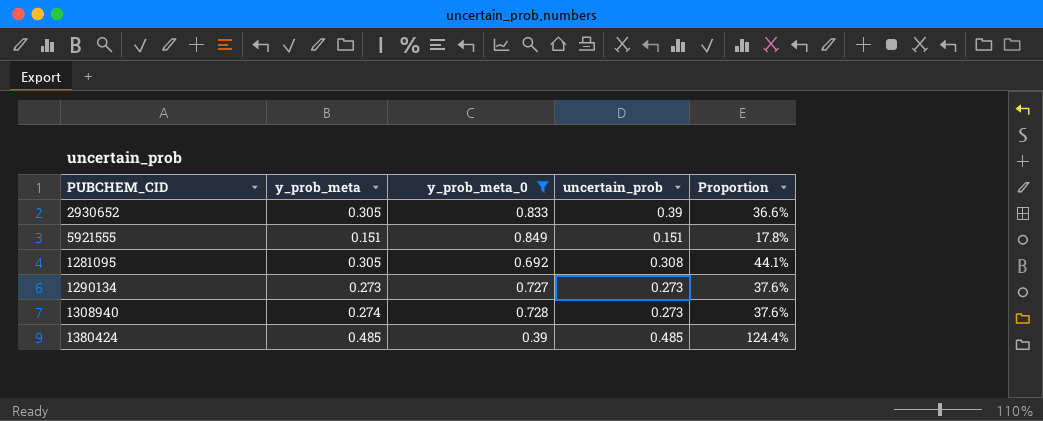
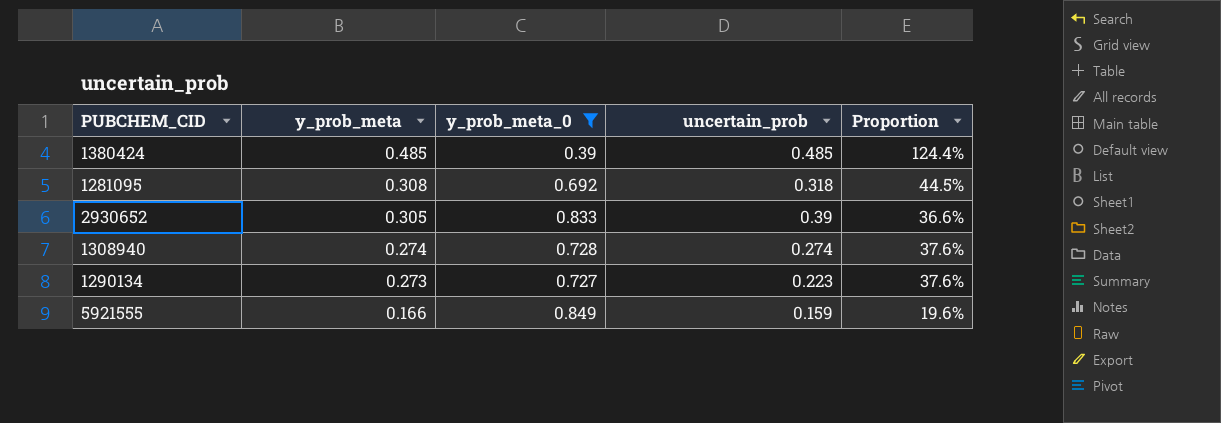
row order: none -> y_prob_meta descending
1281095 | y_prob_meta: 0.305 -> 0.308
1281095 | uncertain_prob: 0.308 -> 0.318
1281095 | Proportion: 44.1% -> 44.5%
1308940 | uncertain_prob: 0.273 -> 0.274
1290134 | uncertain_prob: 0.273 -> 0.223
5921555 | y_prob_meta: 0.151 -> 0.166
5921555 | uncertain_prob: 0.151 -> 0.159
5921555 | Proportion: 17.8% -> 19.6%

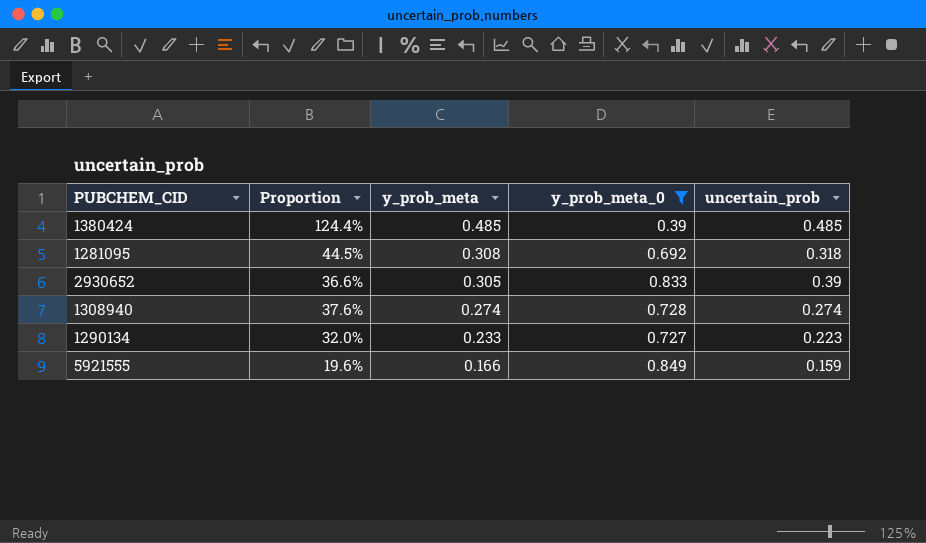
column Proportion | position: 5 -> 2
1290134 | Proportion: 37.6% -> 32.0%
1290134 | y_prob_meta: 0.273 -> 0.233

